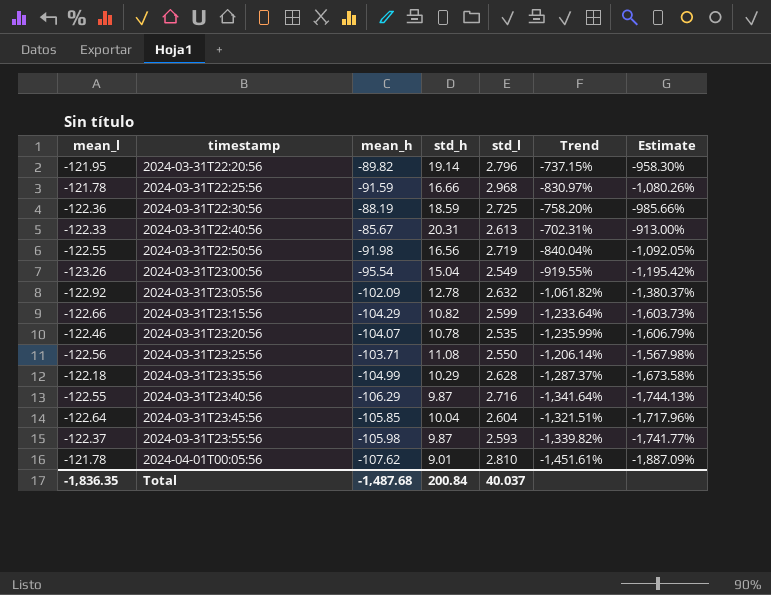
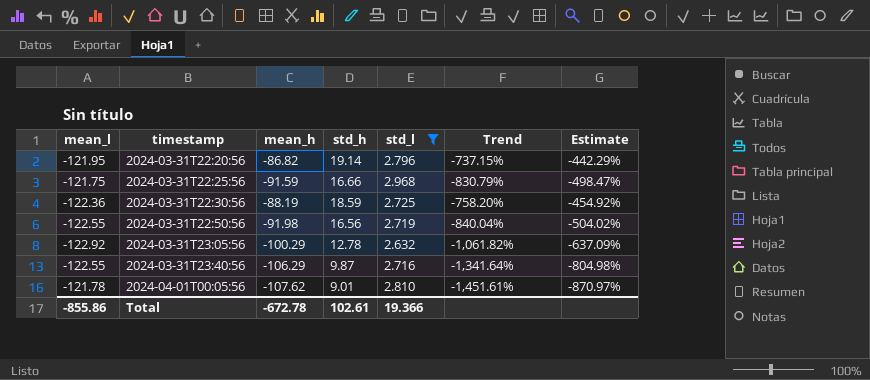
filter: none -> std_l >= 2.632
column Estimate | formula: [Trend] * 1.3 -> [Trend] * 0.6
2024-03-31T22:20:56 | mean_h: -89.82 -> -86.82
2024-03-31T22:25:56 | mean_l: -121.78 -> -121.75
2024-03-31T22:25:56 | Trend: -830.97% -> -830.79%
2024-03-31T23:05:56 | mean_h: -102.09 -> -100.29
Total | mean_l: -1,836.35 -> -855.86
Total | mean_h: -1,487.68 -> -672.78
Total | std_h: 200.84 -> 102.61
Total | std_l: 40.037 -> 19.366

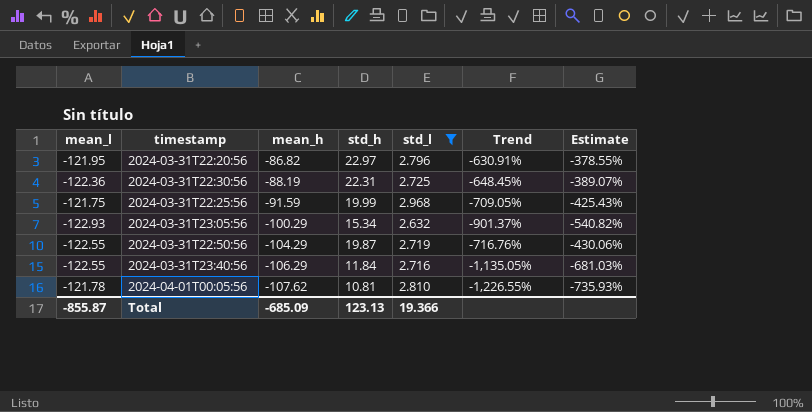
row order: timestamp ascending -> mean_h descending
2024-03-31T22:20:56 | std_h: 19.14 -> 22.97
2024-03-31T22:20:56 | Trend: -737.15% -> -630.91%
2024-03-31T22:20:56 | Estimate: -442.29% -> -378.55%
2024-03-31T22:30:56 | std_h: 18.59 -> 22.31
2024-03-31T22:30:56 | Trend: -758.20% -> -648.45%
2024-03-31T22:30:56 | Estimate: -454.92% -> -389.07%
2024-03-31T22:25:56 | std_h: 16.66 -> 19.99
2024-03-31T22:25:56 | Trend: -830.79% -> -709.05%
2024-03-31T22:25:56 | Estimate: -498.47% -> -425.43%
2024-03-31T23:05:56 | mean_l: -122.92 -> -122.93
2024-03-31T23:05:56 | std_h: 12.78 -> 15.34
2024-03-31T23:05:56 | Trend: -1,061.82% -> -901.37%
2024-03-31T23:05:56 | Estimate: -637.09% -> -540.82%
2024-03-31T22:50:56 | mean_h: -91.98 -> -104.29
2024-03-31T22:50:56 | std_h: 16.56 -> 19.87
2024-03-31T22:50:56 | Trend: -840.04% -> -716.76%
2024-03-31T22:50:56 | Estimate: -504.02% -> -430.06%
2024-03-31T23:40:56 | std_h: 9.87 -> 11.84
2024-03-31T23:40:56 | Trend: -1,341.64% -> -1,135.05%
2024-03-31T23:40:56 | Estimate: -804.98% -> -681.03%
2024-04-01T00:05:56 | std_h: 9.01 -> 10.81
2024-04-01T00:05:56 | Trend: -1,451.61% -> -1,226.55%
2024-04-01T00:05:56 | Estimate: -870.97% -> -735.93%
Total | mean_l: -855.86 -> -855.87
Total | mean_h: -672.78 -> -685.09
Total | std_h: 102.61 -> 123.13

